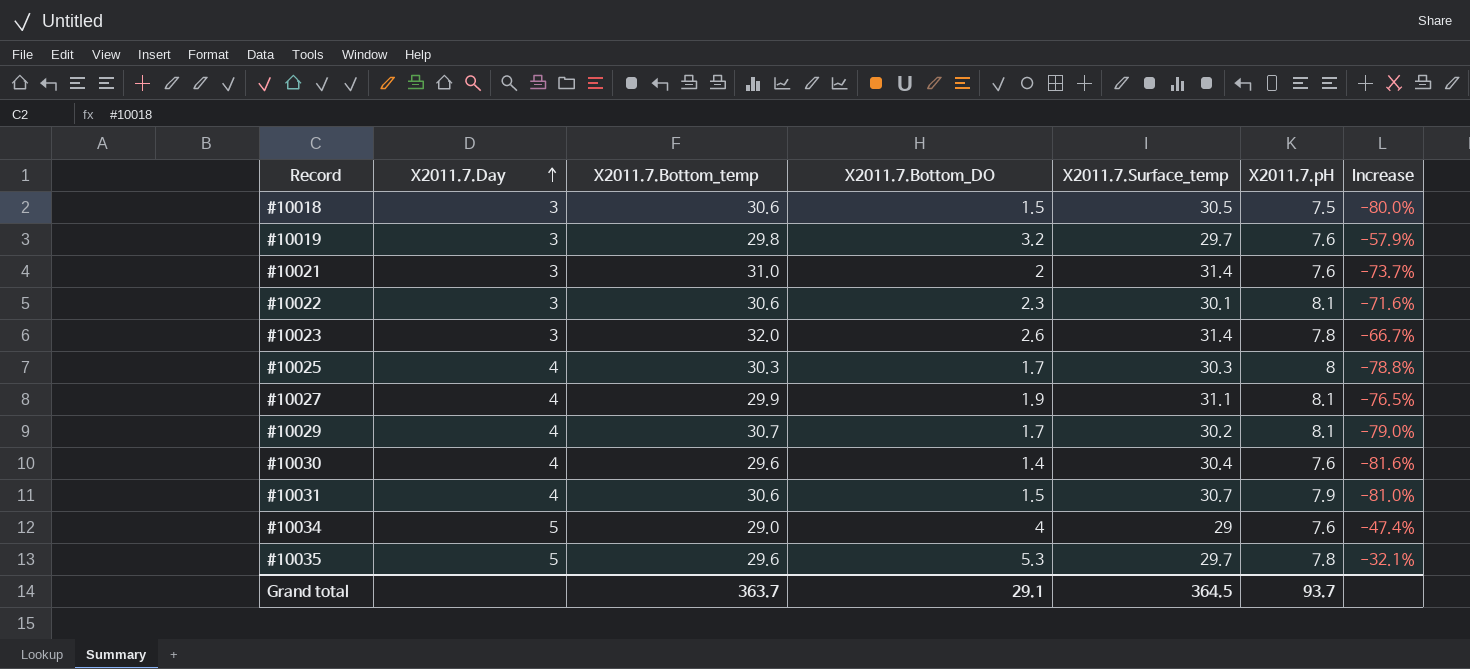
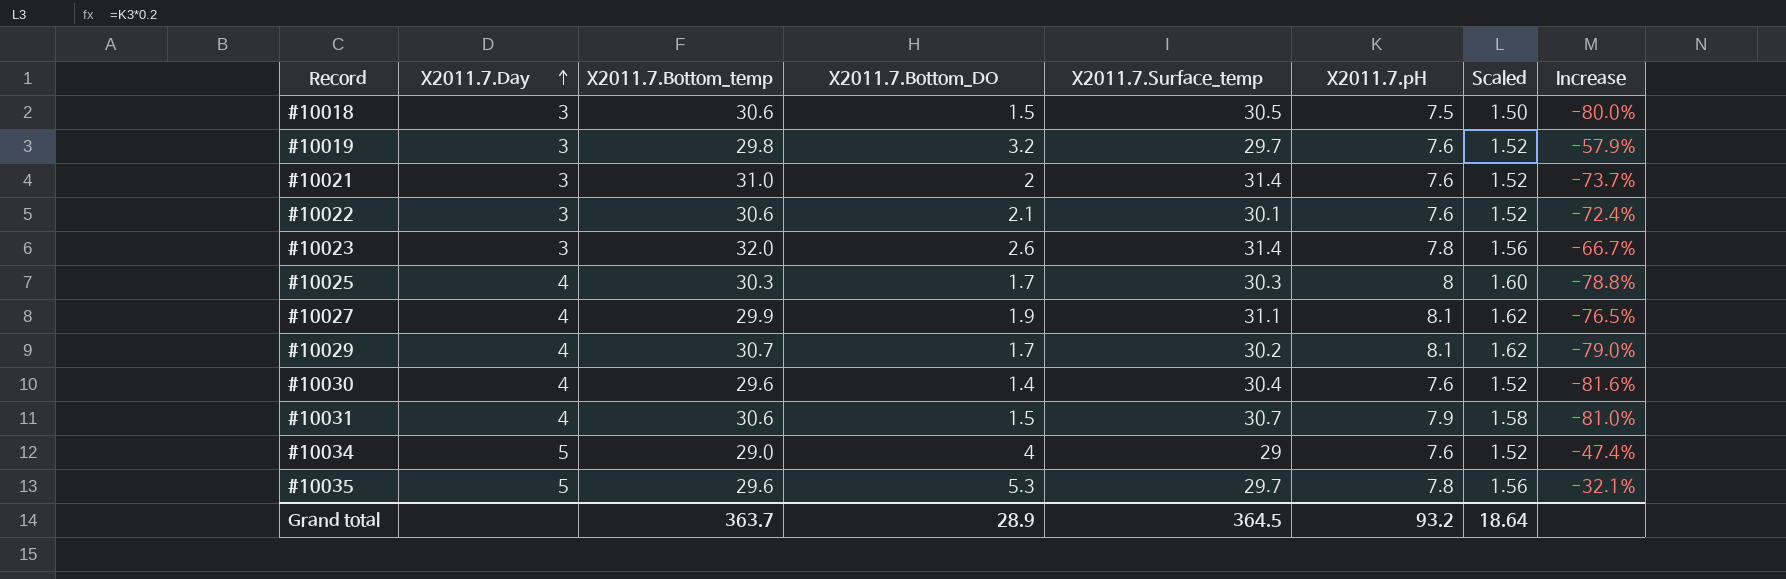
column Scaled | formula: none -> [X2011.7.pH] * 0.2
#10022 | X2011.7.Bottom_DO: 2.3 -> 2.1
#10022 | X2011.7.pH: 8.1 -> 7.6
#10022 | Increase: -71.6% -> -72.4%
Grand total | X2011.7.Bottom_DO: 29.1 -> 28.9
Grand total | X2011.7.pH: 93.7 -> 93.2

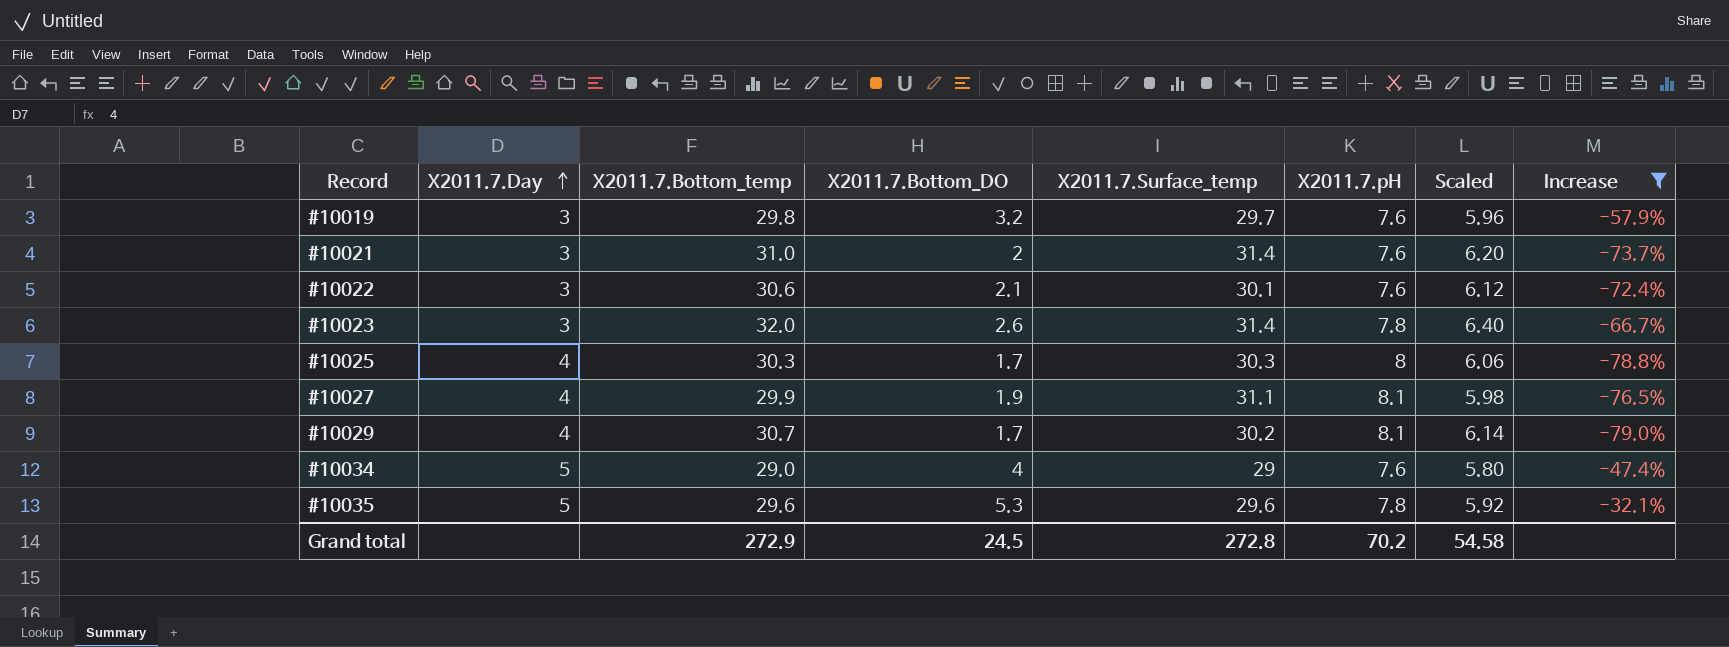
filter: none -> Increase >= -79.0%
column Scaled | formula: [X2011.7.pH] * 0.2 -> [X2011.7.Bottom_temp] * 0.2
#10035 | X2011.7.Surface_temp: 29.7 -> 29.6
Grand total | X2011.7.Bottom_temp: 363.7 -> 272.9
Grand total | X2011.7.Bottom_DO: 28.9 -> 24.5
Grand total | X2011.7.Surface_temp: 364.5 -> 272.8
Grand total | X2011.7.pH: 93.2 -> 70.2
Grand total | Scaled: 18.64 -> 54.58

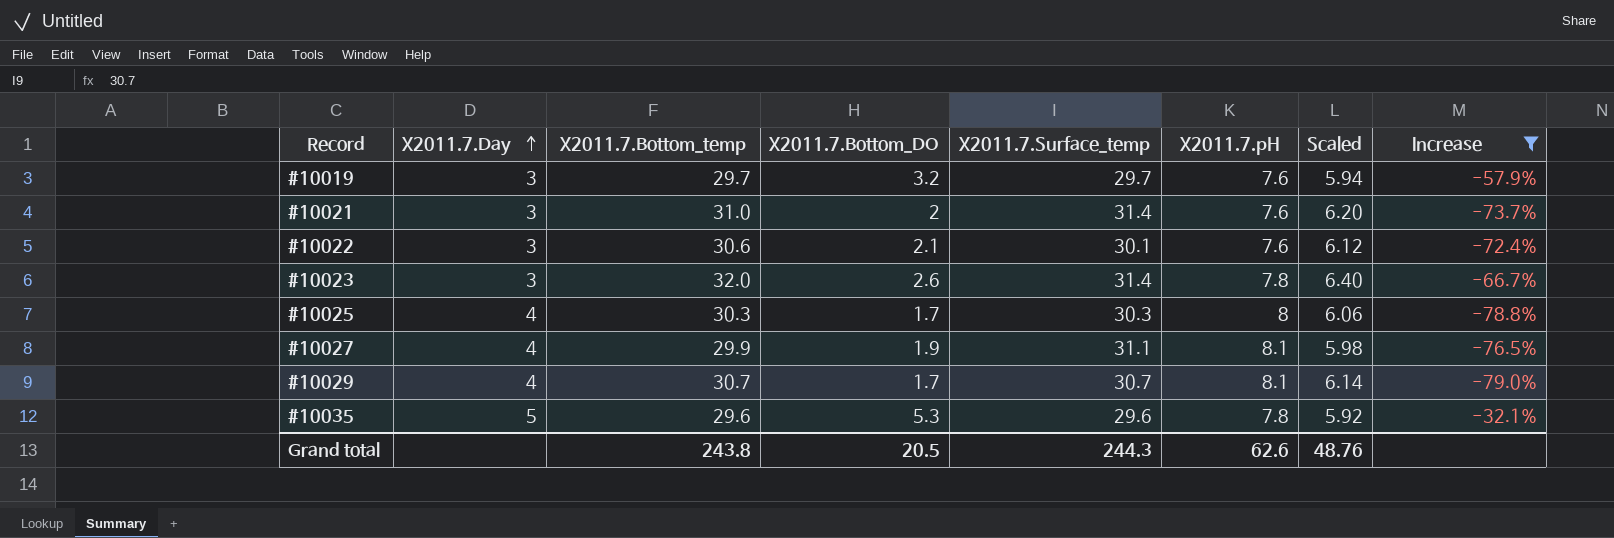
row #10034: 5 | 29.0 | 4 | 29 | 7.6 | 5.80 | -47.4% -> none
#10019 | X2011.7.Bottom_temp: 29.8 -> 29.7
#10019 | Scaled: 5.96 -> 5.94
#10029 | X2011.7.Surface_temp: 30.2 -> 30.7
Grand total | X2011.7.Bottom_temp: 272.9 -> 243.8
Grand total | X2011.7.Bottom_DO: 24.5 -> 20.5
Grand total | X2011.7.Surface_temp: 272.8 -> 244.3
Grand total | X2011.7.pH: 70.2 -> 62.6
Grand total | Scaled: 54.58 -> 48.76

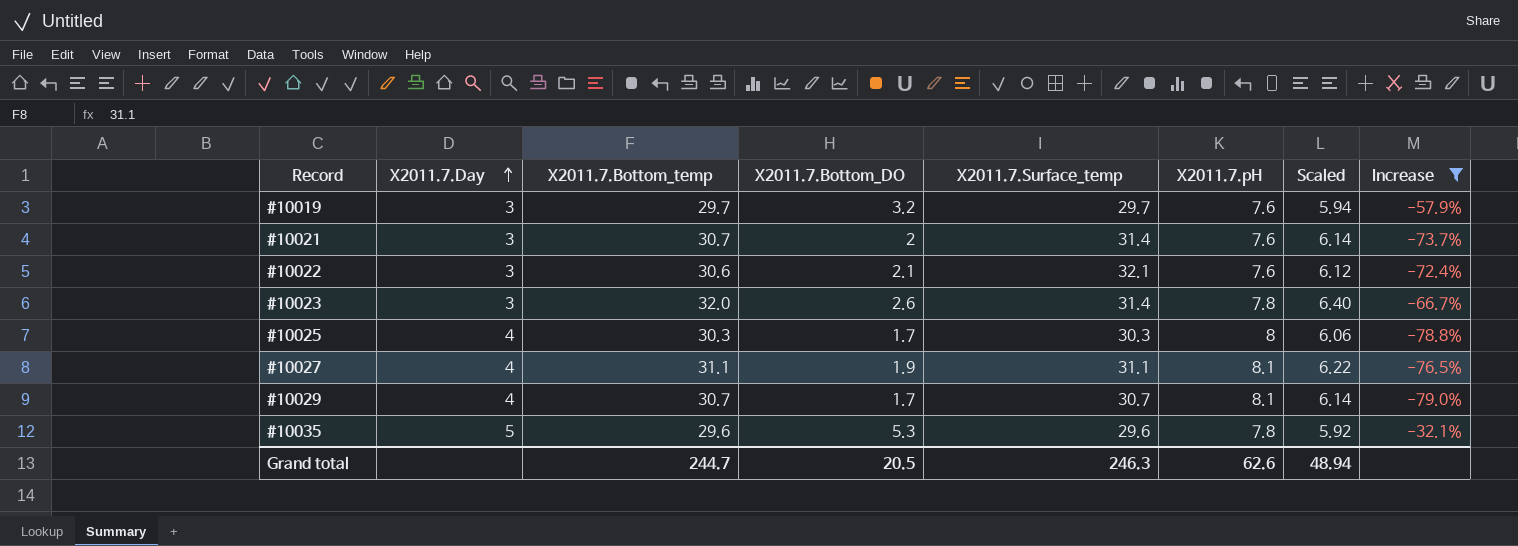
#10021 | X2011.7.Bottom_temp: 31.0 -> 30.7
#10021 | Scaled: 6.20 -> 6.14
#10022 | X2011.7.Surface_temp: 30.1 -> 32.1
#10027 | X2011.7.Bottom_temp: 29.9 -> 31.1
#10027 | Scaled: 5.98 -> 6.22
Grand total | X2011.7.Bottom_temp: 243.8 -> 244.7
Grand total | X2011.7.Surface_temp: 244.3 -> 246.3
Grand total | Scaled: 48.76 -> 48.94

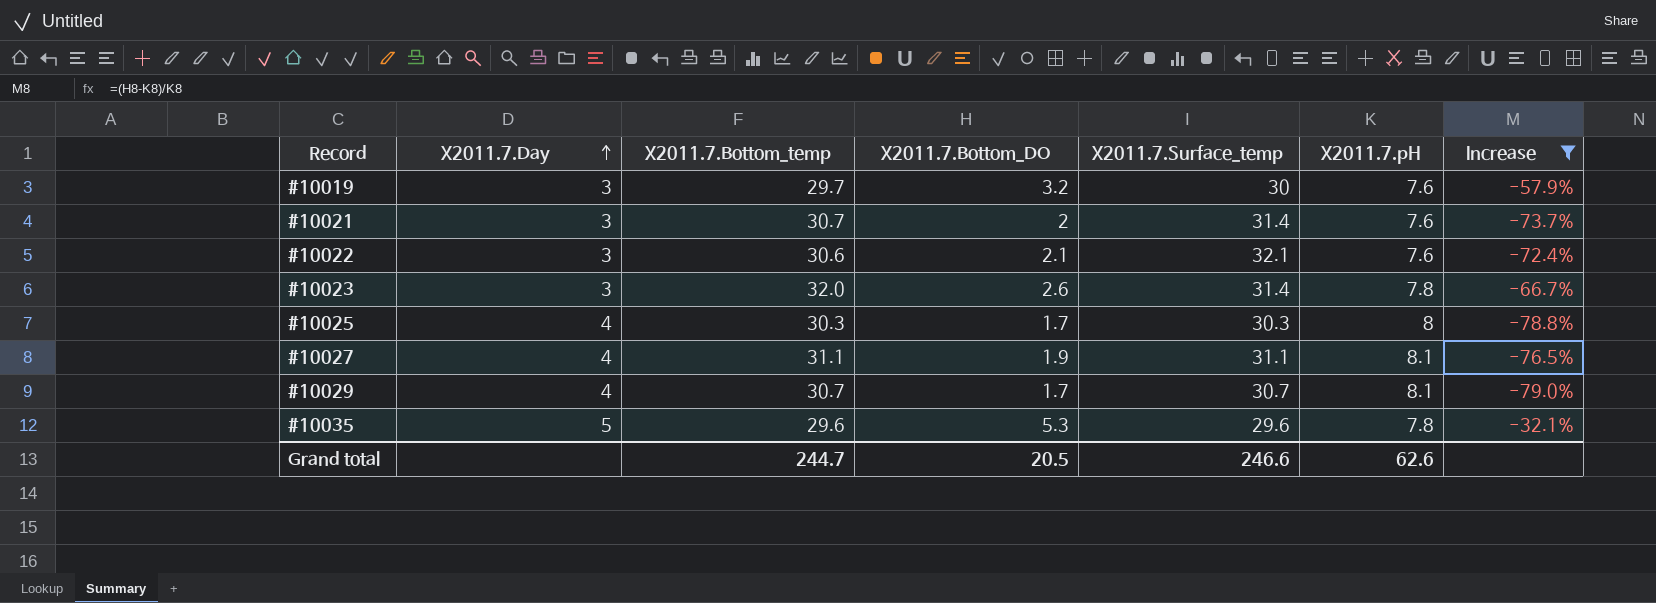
column Scaled | formula: [X2011.7.Bottom_temp] * 0.2 -> none
#10019 | X2011.7.Surface_temp: 29.7 -> 30
Grand total | X2011.7.Surface_temp: 246.3 -> 246.6

